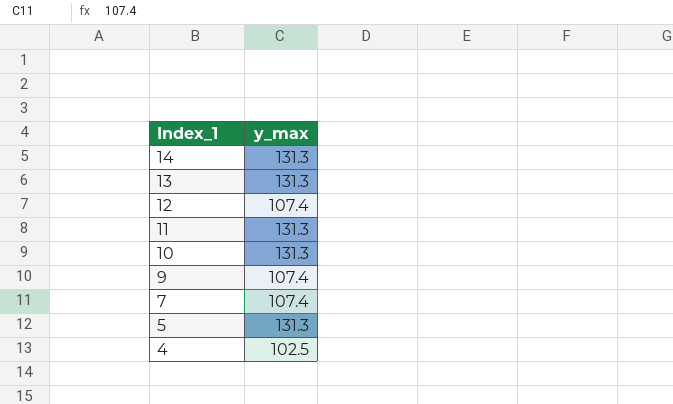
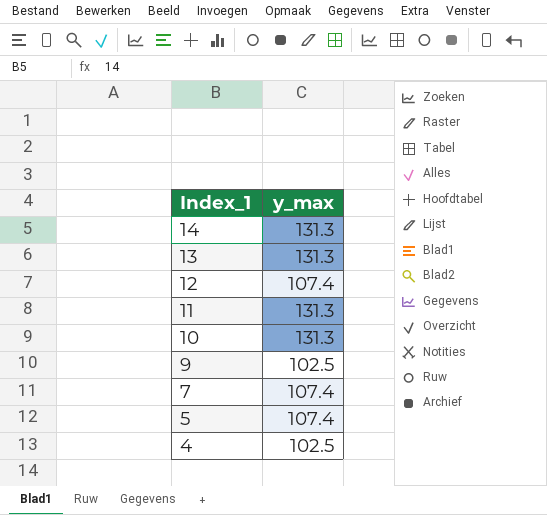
9 | y_max: 107.4 -> 102.5
5 | y_max: 131.3 -> 107.4

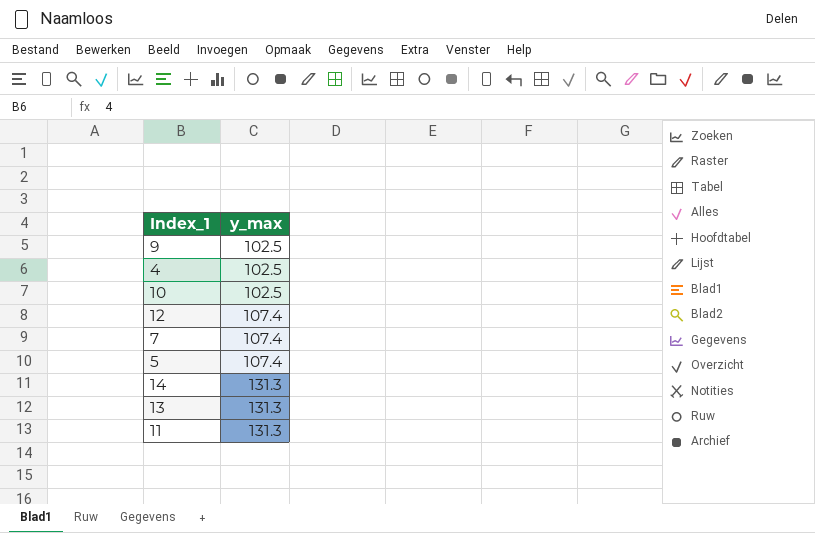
row order: Index_1 descending -> y_max ascending
10 | y_max: 131.3 -> 102.5

